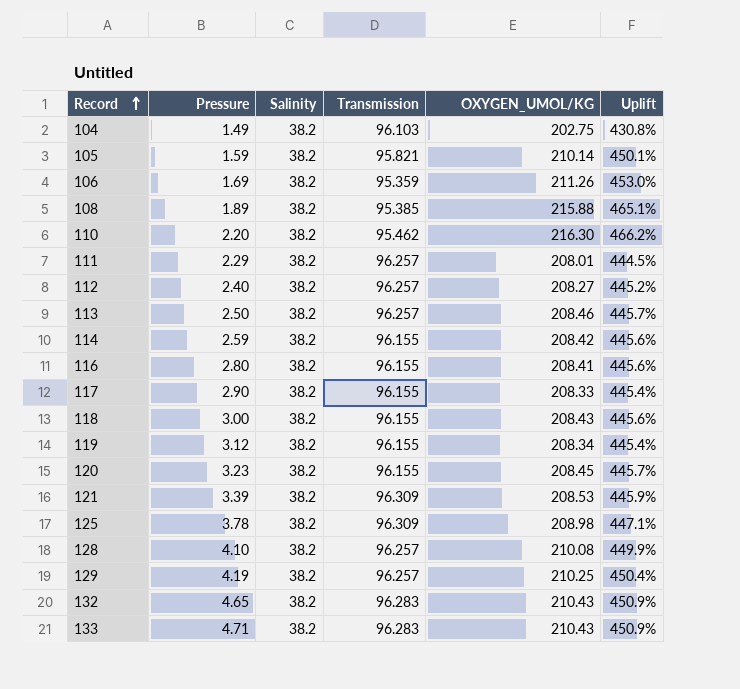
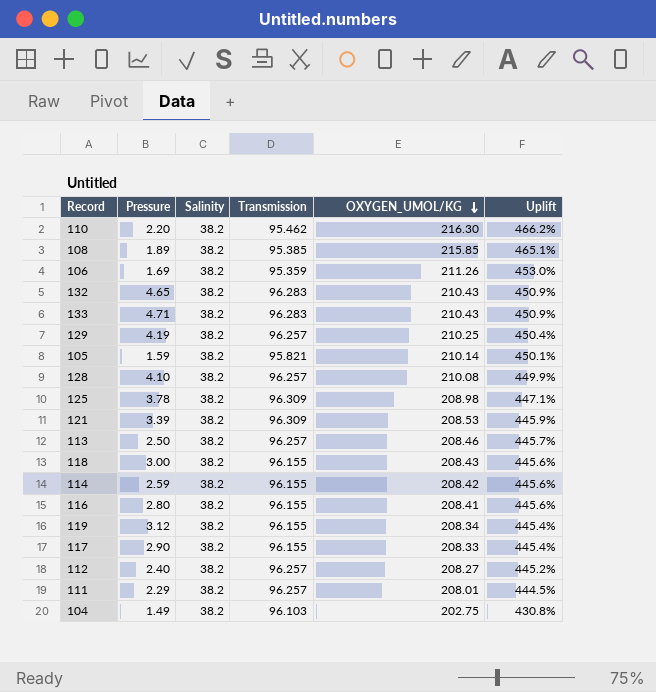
row order: Record ascending -> OXYGEN_UMOL/KG descending
row 120: 3.23 | 38.2 | 96.155 | 208.45 | 445.7% -> none
108 | OXYGEN_UMOL/KG: 215.88 -> 215.85

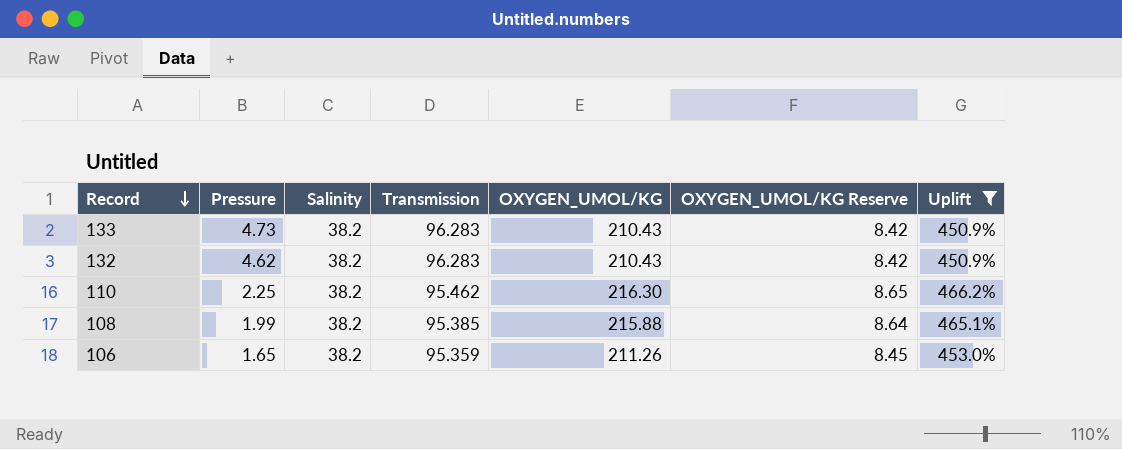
filter: none -> Uplift >= 450.9%
row order: OXYGEN_UMOL/KG descending -> Record descending
column OXYGEN_UMOL/KG Reserve | formula: none -> [OXYGEN_UMOL/KG] * 0.04
133 | Pressure: 4.71 -> 4.73
132 | Pressure: 4.65 -> 4.62
110 | Pressure: 2.20 -> 2.25
108 | Pressure: 1.89 -> 1.99
108 | OXYGEN_UMOL/KG: 215.85 -> 215.88
106 | Pressure: 1.69 -> 1.65

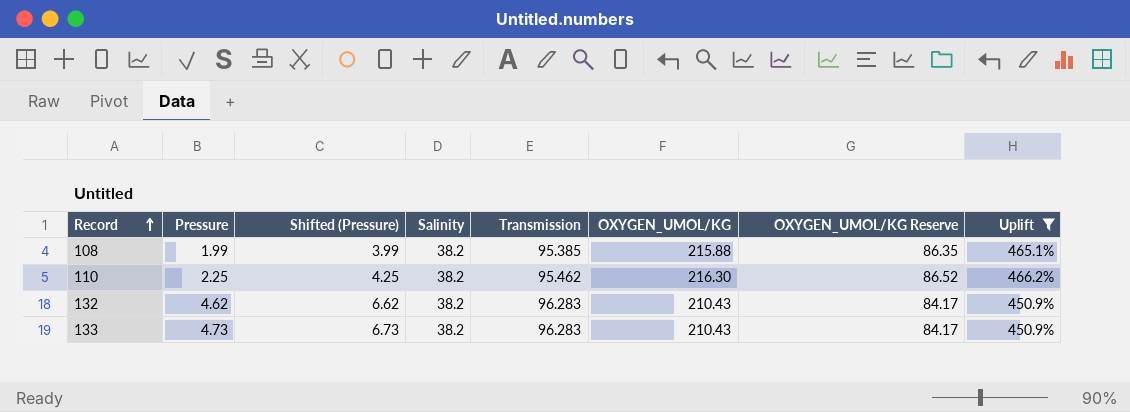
row order: Record descending -> Record ascending
column Shifted (Pressure) | formula: none -> [Pressure] + 2
column OXYGEN_UMOL/KG Reserve | formula: [OXYGEN_UMOL/KG] * 0.04 -> [OXYGEN_UMOL/KG] * 0.4
row 106: 1.65 | 38.2 | 95.359 | 211.26 | 8.45 | 453.0% -> none

